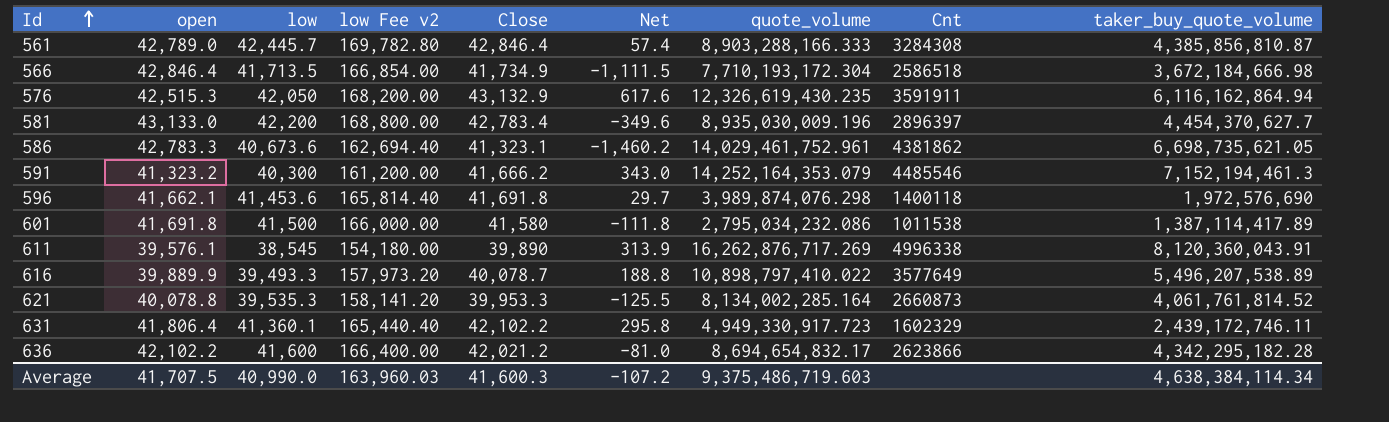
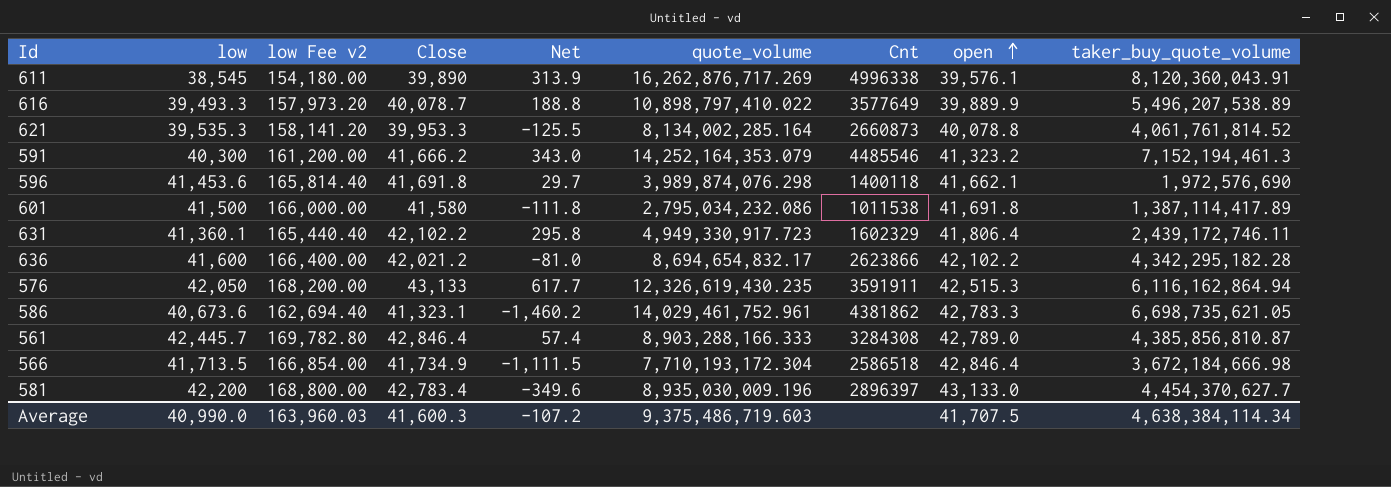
row order: Id ascending -> open ascending
column open | position: 2 -> 8
576 | Close: 43,132.9 -> 43,133
576 | Net: 617.6 -> 617.7

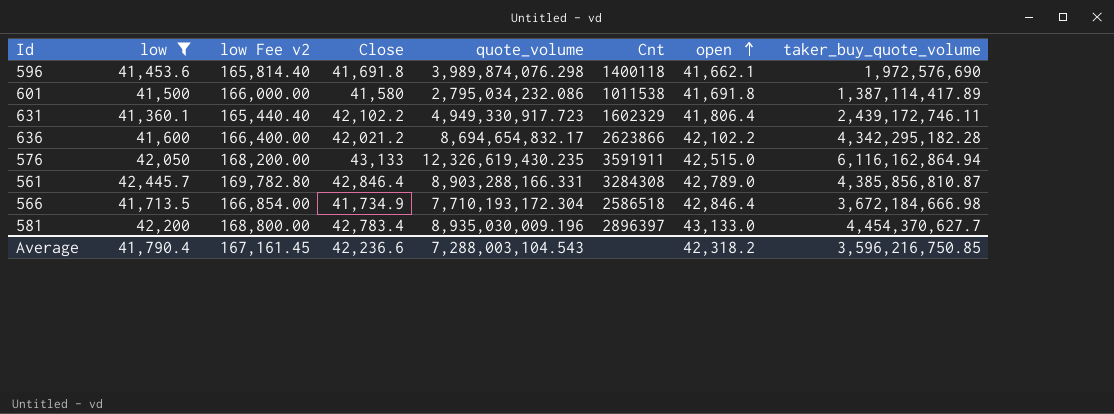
filter: none -> low >= 41,360.1
column Net | formula: [Close] - [open] -> none
576 | open: 42,515.3 -> 42,515.0
561 | quote_volume: 8,903,288,166.333 -> 8,903,288,166.331
Average | low: 40,990.0 -> 41,790.4
Average | low Fee v2: 163,960.03 -> 167,161.45
Average | Close: 41,600.3 -> 42,236.6
Average | quote_volume: 9,375,486,719.603 -> 7,288,003,104.543
Average | open: 41,707.5 -> 42,318.2
Average | taker_buy_quote_volume: 4,638,384,114.34 -> 3,596,216,750.85

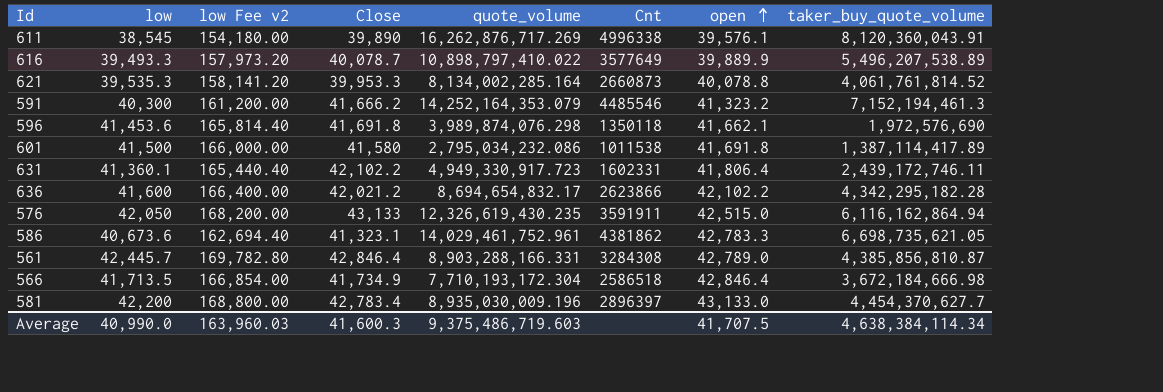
filter: low >= 41,360.1 -> none
596 | Cnt: 1400118 -> 1350118
631 | Cnt: 1602329 -> 1602331
Average | low: 41,790.4 -> 40,990.0
Average | low Fee v2: 167,161.45 -> 163,960.03
Average | Close: 42,236.6 -> 41,600.3
Average | quote_volume: 7,288,003,104.543 -> 9,375,486,719.603
Average | open: 42,318.2 -> 41,707.5
Average | taker_buy_quote_volume: 3,596,216,750.85 -> 4,638,384,114.34

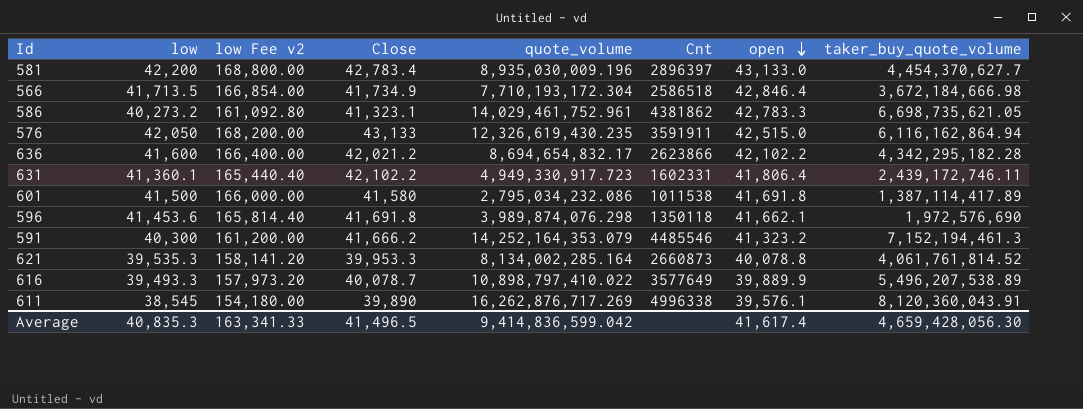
row order: open ascending -> open descending
row 561: 42,445.7 | 169,782.80 | 42,846.4 | 8,903,288,166.331 | 3284308 | 42,789.0 | 4,385,856,810.87 -> none
586 | low: 40,673.6 -> 40,273.2
586 | low Fee v2: 162,694.40 -> 161,092.80
Average | low: 40,990.0 -> 40,835.3
Average | low Fee v2: 163,960.03 -> 163,341.33
Average | Close: 41,600.3 -> 41,496.5
Average | quote_volume: 9,375,486,719.603 -> 9,414,836,599.042
Average | open: 41,707.5 -> 41,617.4
Average | taker_buy_quote_volume: 4,638,384,114.34 -> 4,659,428,056.30

